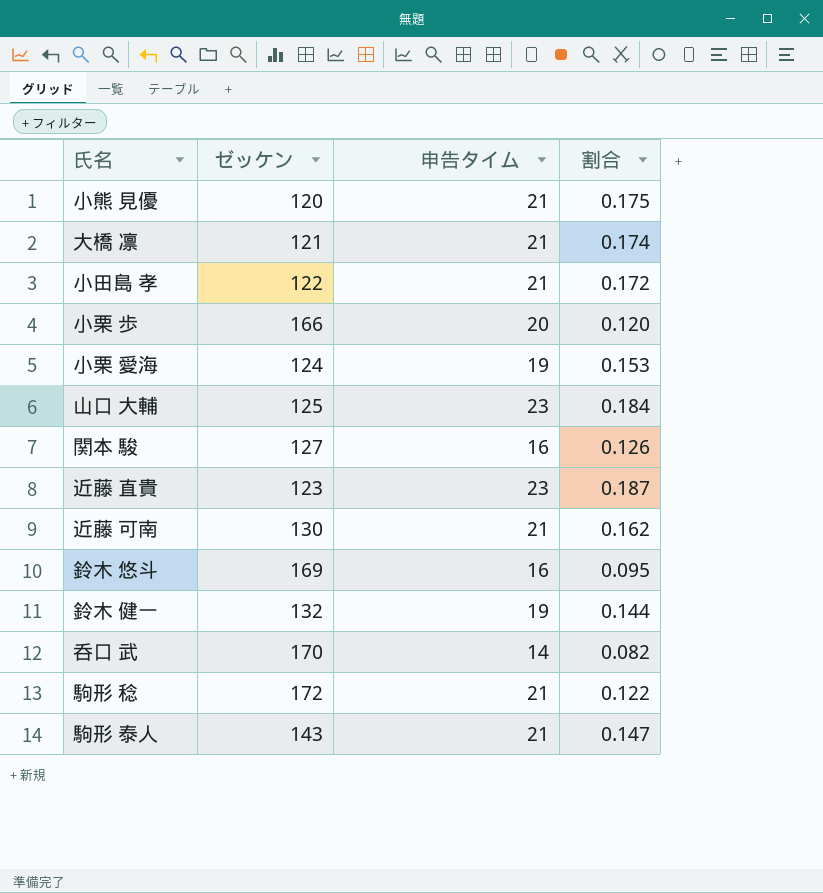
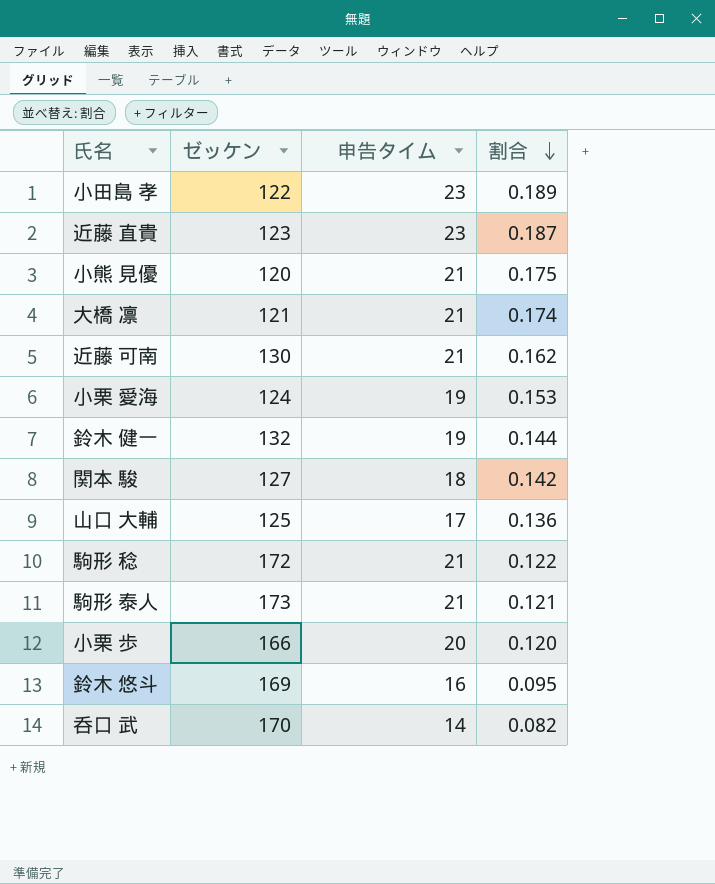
row order: none -> 割合 descending
小田島 孝 | 申告タイム: 21 -> 23
小田島 孝 | 割合: 0.172 -> 0.189
関本 駿 | 申告タイム: 16 -> 18
関本 駿 | 割合: 0.126 -> 0.142
山口 大輔 | 申告タイム: 23 -> 17
山口 大輔 | 割合: 0.184 -> 0.136
駒形 泰人 | ゼッケン: 143 -> 173
駒形 泰人 | 割合: 0.147 -> 0.121

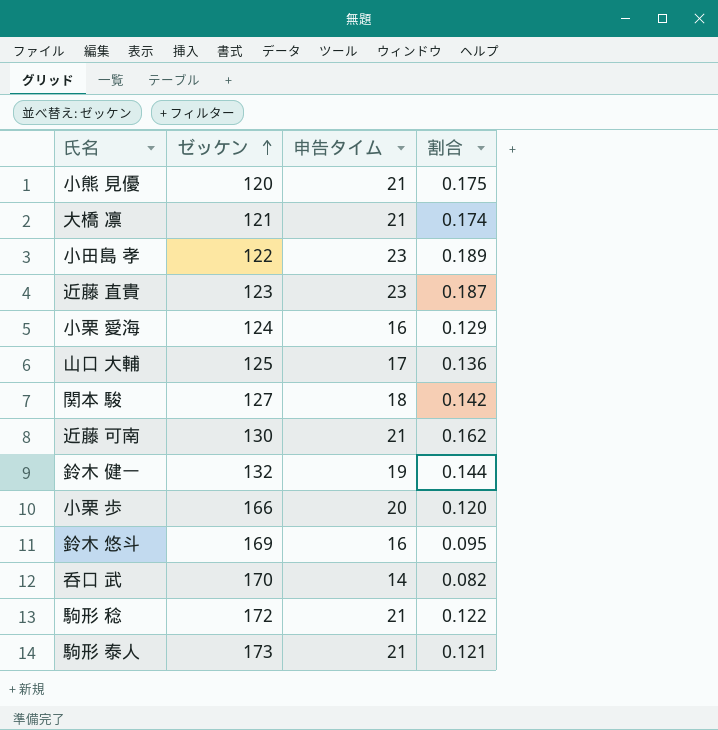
row order: 割合 descending -> ゼッケン ascending
小栗 愛海 | 申告タイム: 19 -> 16
小栗 愛海 | 割合: 0.153 -> 0.129

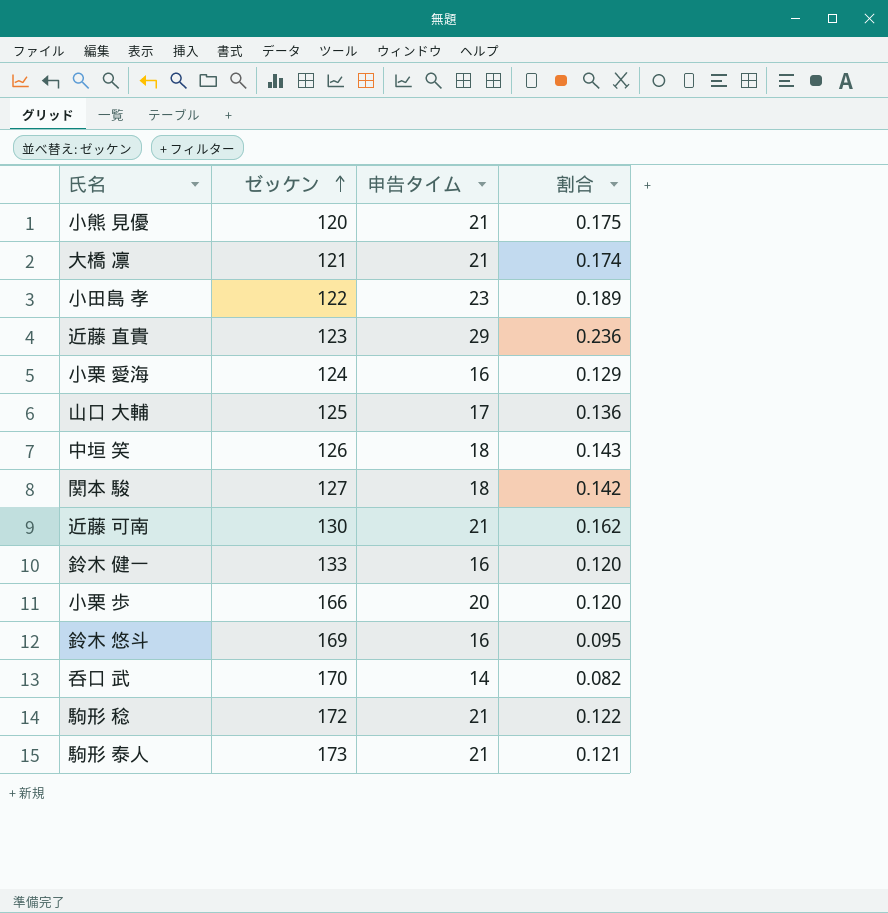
近藤 直貴 | 申告タイム: 23 -> 29
近藤 直貴 | 割合: 0.187 -> 0.236
row 中垣 笑: none -> 126 | 18 | 0.143
鈴木 健一 | ゼッケン: 132 -> 133
鈴木 健一 | 申告タイム: 19 -> 16
鈴木 健一 | 割合: 0.144 -> 0.120

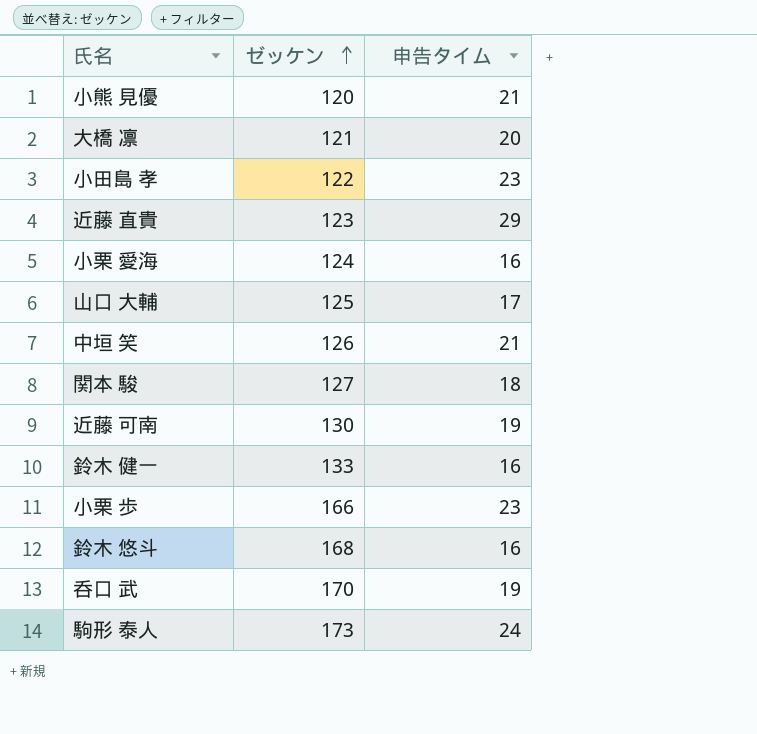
column 割合 | formula: [申告タイム] / [ゼッケン] -> none
row 駒形 稔: 172 | 21 | 0.122 -> none
大橋 凛 | 申告タイム: 21 -> 20
中垣 笑 | 申告タイム: 18 -> 21
近藤 可南 | 申告タイム: 21 -> 19
小栗 歩 | 申告タイム: 20 -> 23
鈴木 悠斗 | ゼッケン: 169 -> 168
呑口 武 | 申告タイム: 14 -> 19
駒形 泰人 | 申告タイム: 21 -> 24

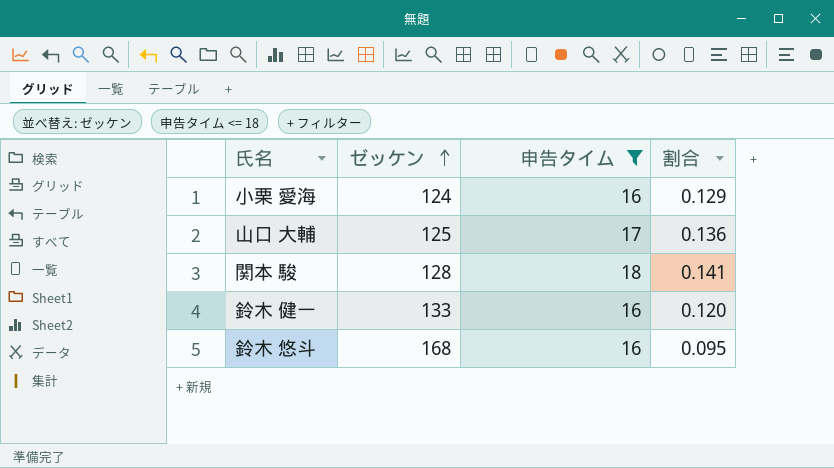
filter: none -> 申告タイム <= 18
column 割合 | formula: none -> [申告タイム] / [ゼッケン]
関本 駿 | ゼッケン: 127 -> 128

